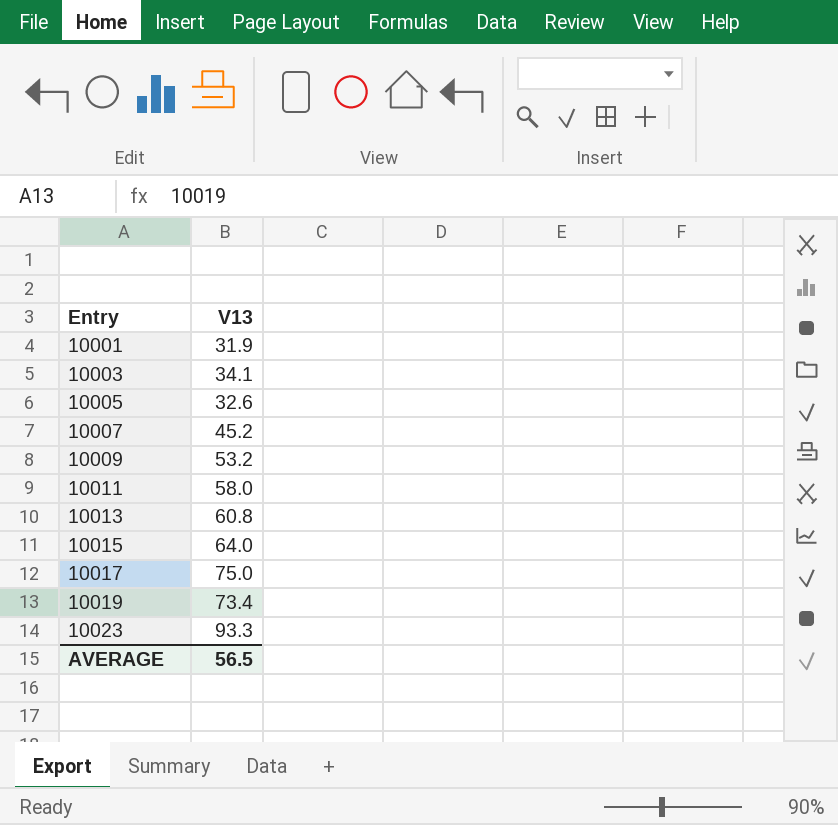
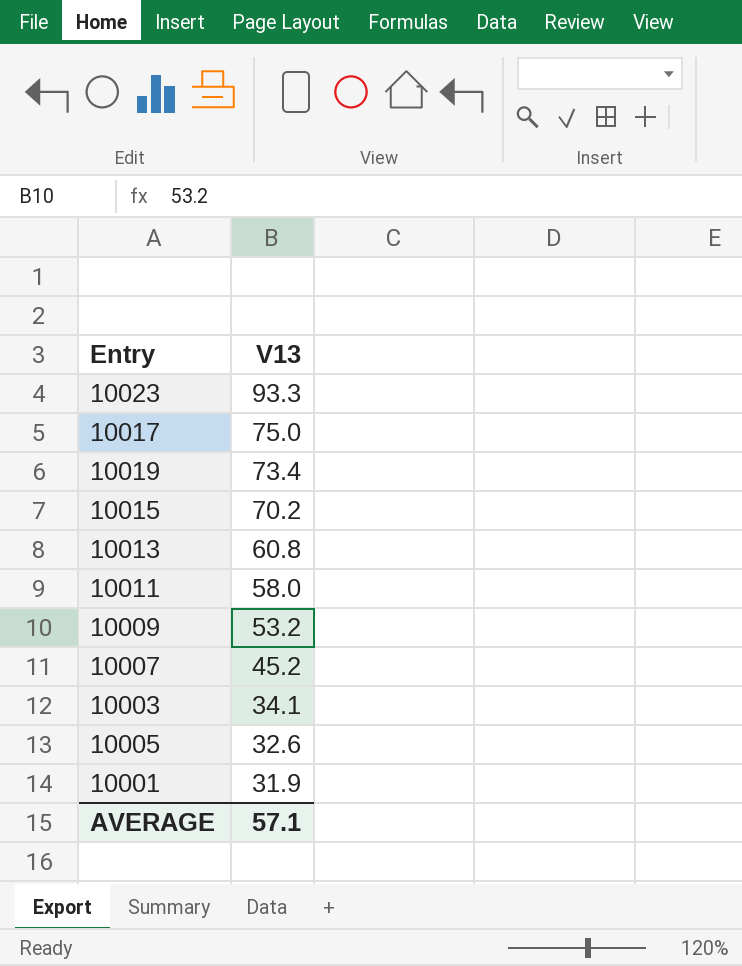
row order: Entry ascending -> V13 descending
10015 | V13: 64.0 -> 70.2
AVERAGE | V13: 56.5 -> 57.1

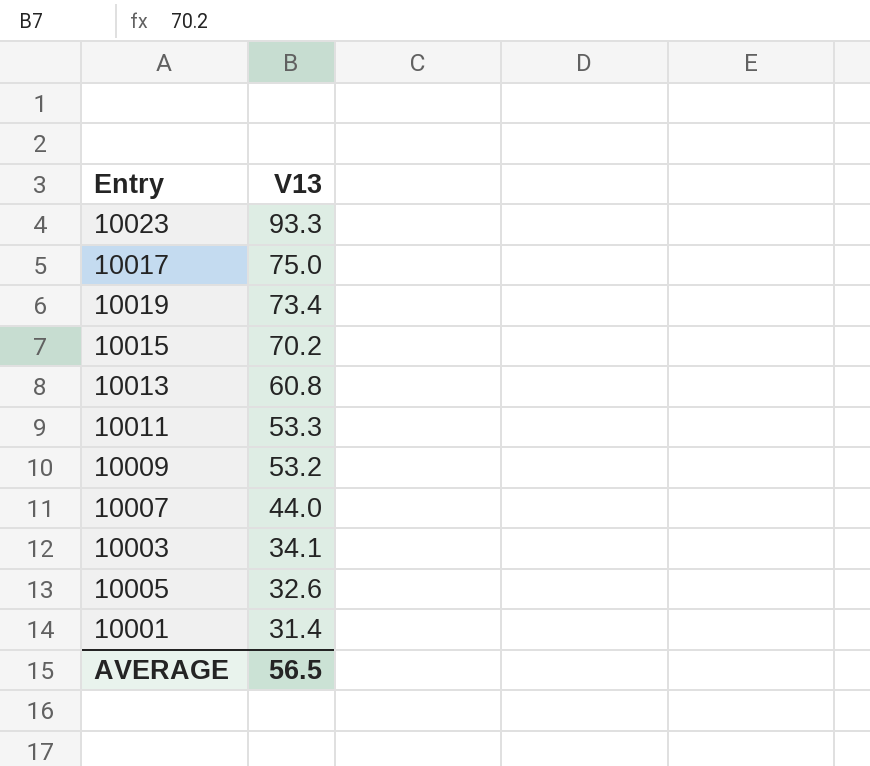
10011 | V13: 58.0 -> 53.3
10007 | V13: 45.2 -> 44.0
10001 | V13: 31.9 -> 31.4
AVERAGE | V13: 57.1 -> 56.5

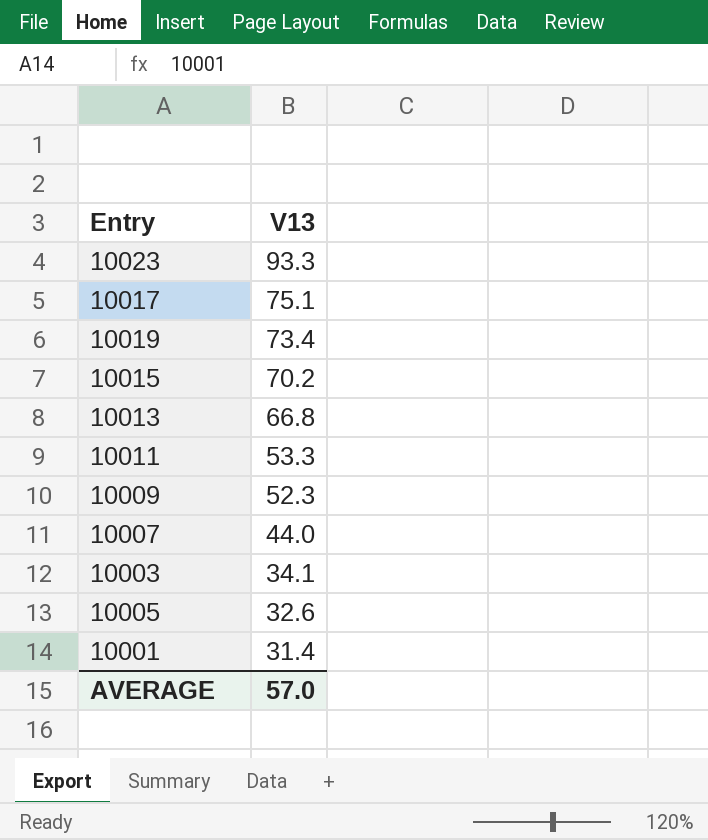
10017 | V13: 75.0 -> 75.1
10013 | V13: 60.8 -> 66.8
10009 | V13: 53.2 -> 52.3
AVERAGE | V13: 56.5 -> 57.0

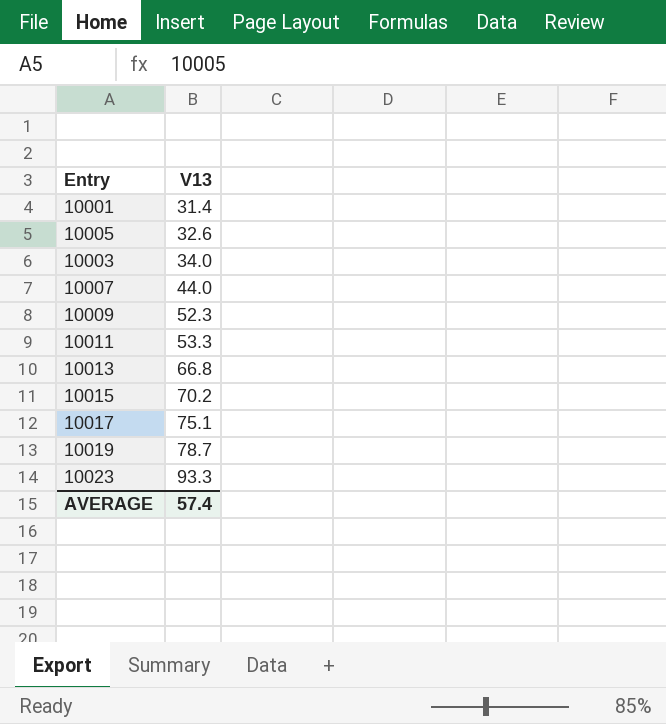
row order: V13 descending -> V13 ascending
10003 | V13: 34.1 -> 34.0
10019 | V13: 73.4 -> 78.7
AVERAGE | V13: 57.0 -> 57.4

